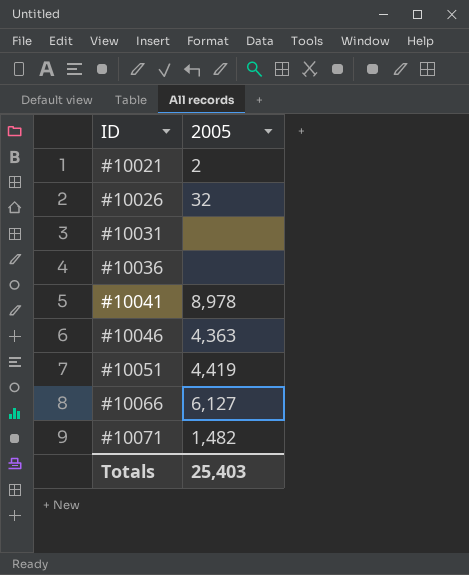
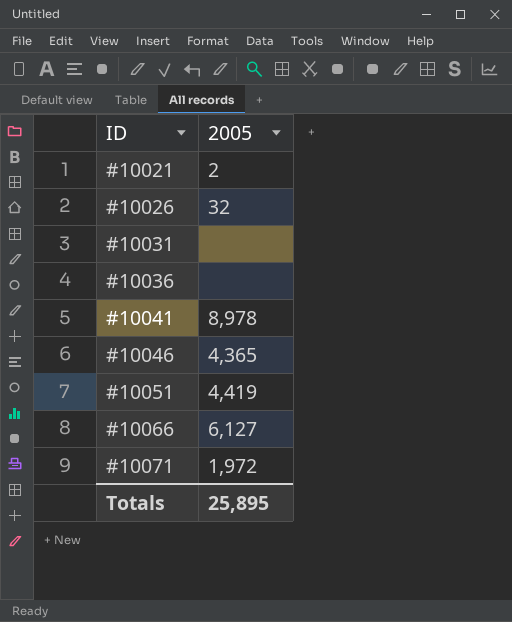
#10046 | 2005: 4,363 -> 4,365
#10071 | 2005: 1,482 -> 1,972
Totals | 2005: 25,403 -> 25,895

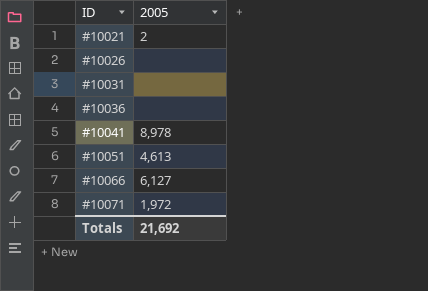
row #10046: 4,365 -> none
#10026 | 2005: 32 -> none
#10051 | 2005: 4,419 -> 4,613
Totals | 2005: 25,895 -> 21,692

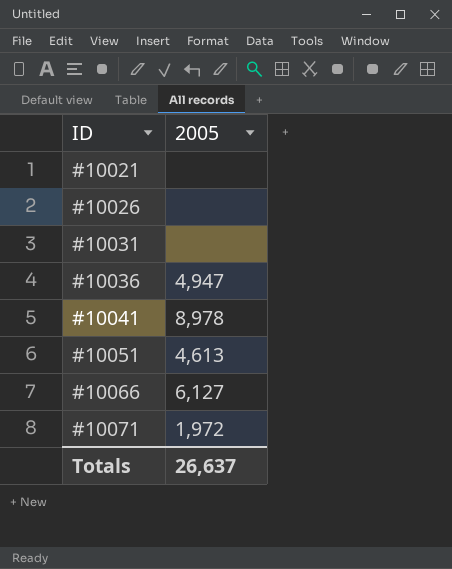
#10021 | 2005: 2 -> none
#10036 | 2005: none -> 4,947
Totals | 2005: 21,692 -> 26,637

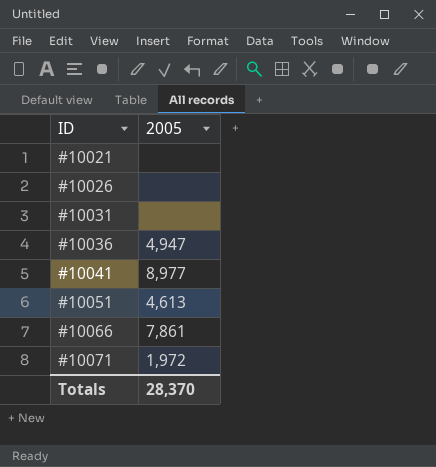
#10041 | 2005: 8,978 -> 8,977
#10066 | 2005: 6,127 -> 7,861
Totals | 2005: 26,637 -> 28,370

